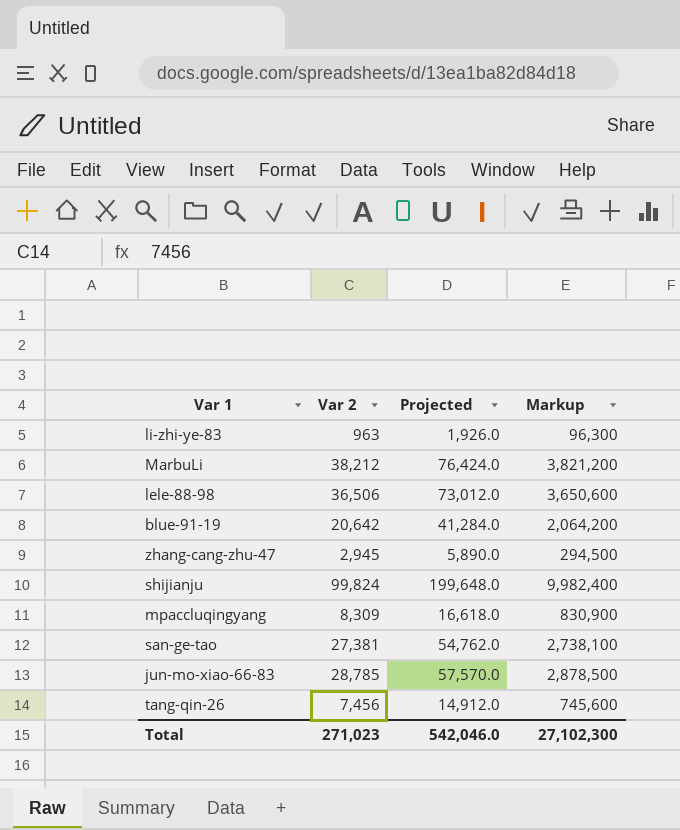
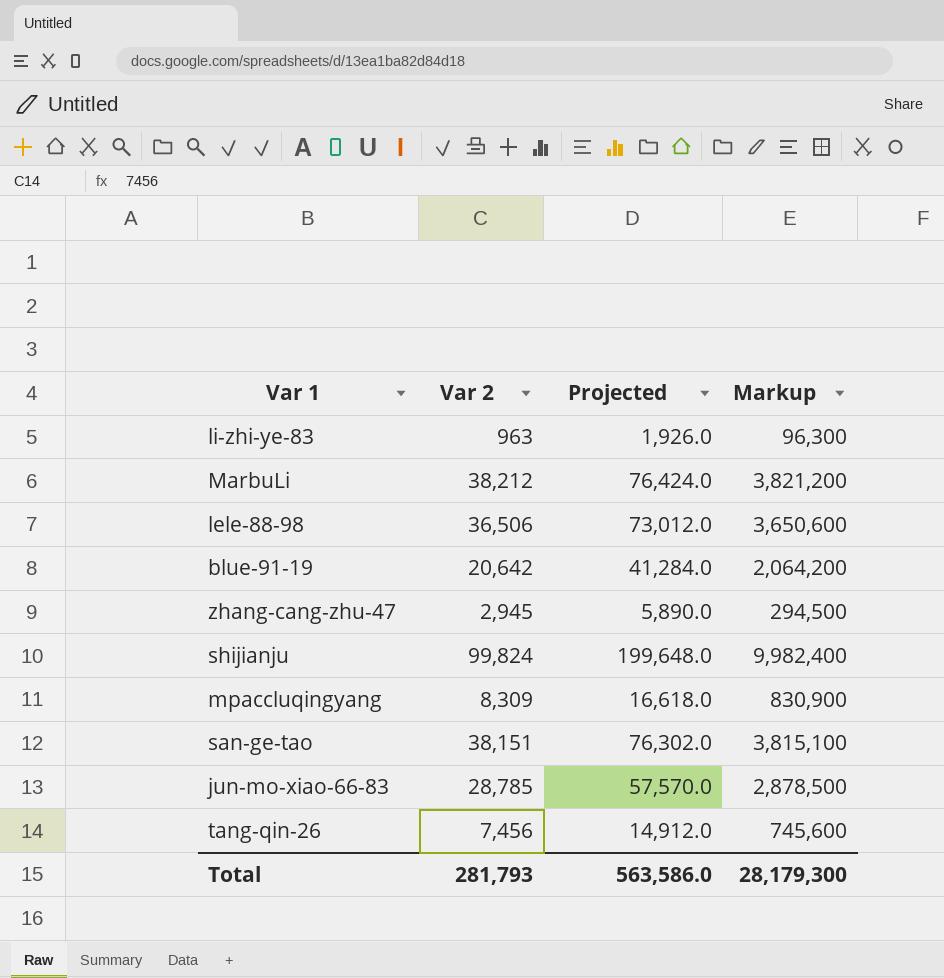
san-ge-tao | Var 2: 27,381 -> 38,151
san-ge-tao | Projected: 54,762.0 -> 76,302.0
san-ge-tao | Markup: 2,738,100 -> 3,815,100
Total | Var 2: 271,023 -> 281,793
Total | Projected: 542,046.0 -> 563,586.0
Total | Markup: 27,102,300 -> 28,179,300

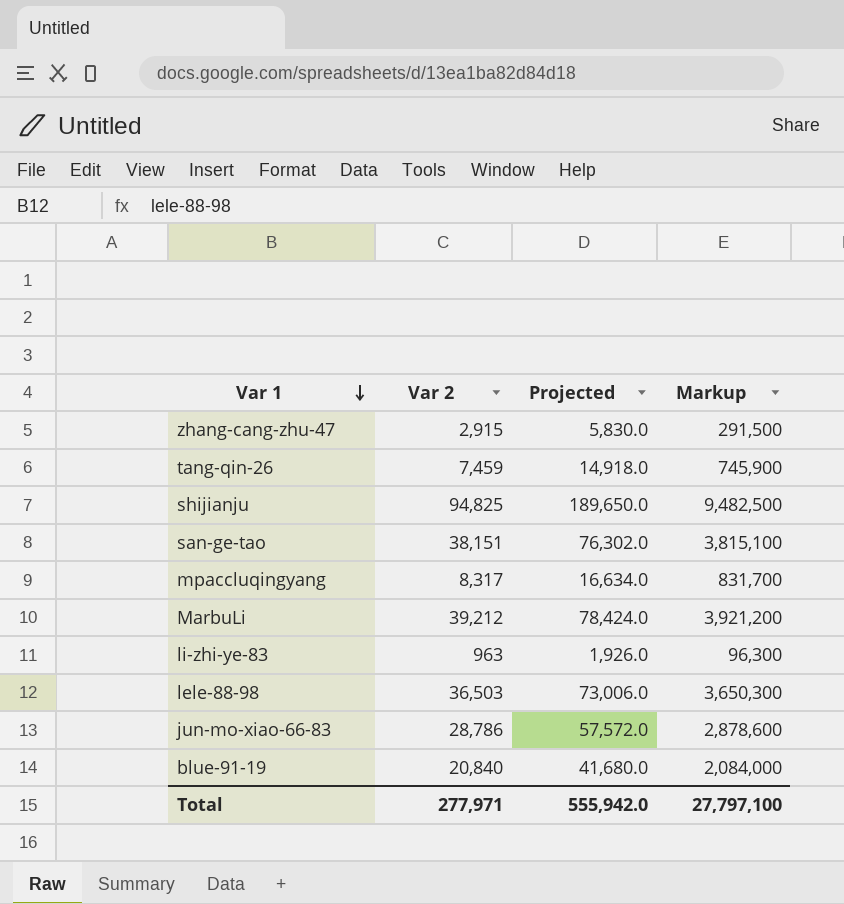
row order: none -> Var 1 descending
zhang-cang-zhu-47 | Var 2: 2,945 -> 2,915
zhang-cang-zhu-47 | Projected: 5,890.0 -> 5,830.0
zhang-cang-zhu-47 | Markup: 294,500 -> 291,500
tang-qin-26 | Var 2: 7,456 -> 7,459
tang-qin-26 | Projected: 14,912.0 -> 14,918.0
tang-qin-26 | Markup: 745,600 -> 745,900
shijianju | Var 2: 99,824 -> 94,825
shijianju | Projected: 199,648.0 -> 189,650.0
shijianju | Markup: 9,982,400 -> 9,482,500
mpaccluqingyang | Var 2: 8,309 -> 8,317
mpaccluqingyang | Projected: 16,618.0 -> 16,634.0
mpaccluqingyang | Markup: 830,900 -> 831,700
MarbuLi | Var 2: 38,212 -> 39,212
MarbuLi | Projected: 76,424.0 -> 78,424.0
MarbuLi | Markup: 3,821,200 -> 3,921,200
lele-88-98 | Var 2: 36,506 -> 36,503
lele-88-98 | Projected: 73,012.0 -> 73,006.0
lele-88-98 | Markup: 3,650,600 -> 3,650,300
jun-mo-xiao-66-83 | Var 2: 28,785 -> 28,786
jun-mo-xiao-66-83 | Projected: 57,570.0 -> 57,572.0
jun-mo-xiao-66-83 | Markup: 2,878,500 -> 2,878,600
blue-91-19 | Var 2: 20,642 -> 20,840
blue-91-19 | Projected: 41,284.0 -> 41,680.0
blue-91-19 | Markup: 2,064,200 -> 2,084,000
Total | Var 2: 281,793 -> 277,971
Total | Projected: 563,586.0 -> 555,942.0
Total | Markup: 28,179,300 -> 27,797,100

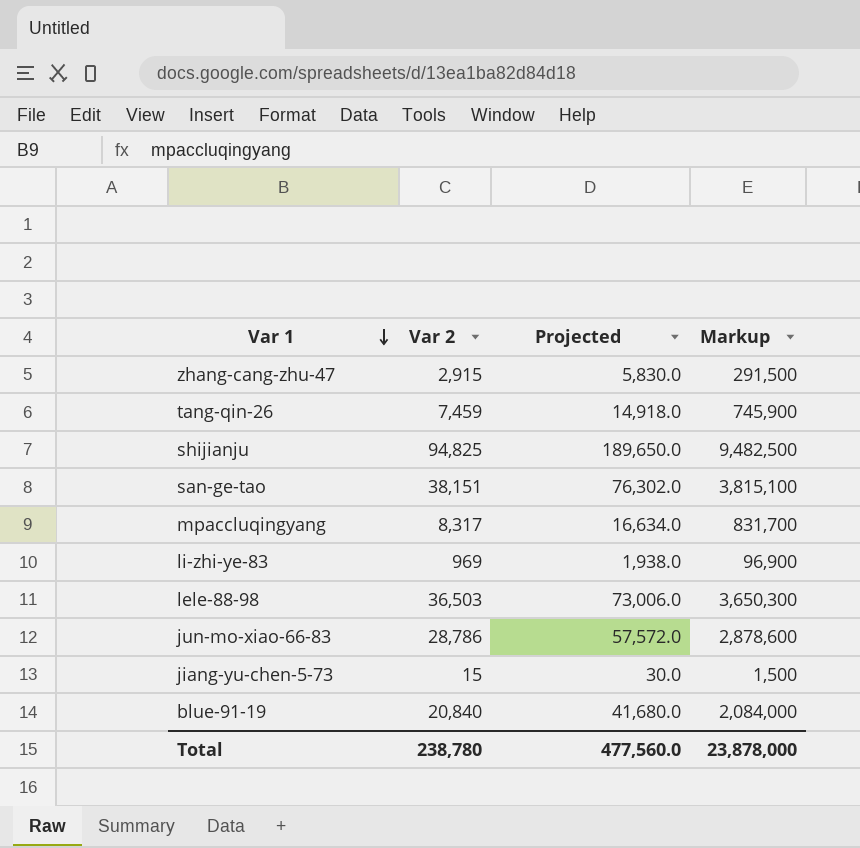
row MarbuLi: 39,212 | 78,424.0 | 3,921,200 -> none
li-zhi-ye-83 | Var 2: 963 -> 969
li-zhi-ye-83 | Projected: 1,926.0 -> 1,938.0
li-zhi-ye-83 | Markup: 96,300 -> 96,900
row jiang-yu-chen-5-73: none -> 15 | 30.0 | 1,500
Total | Var 2: 277,971 -> 238,780
Total | Projected: 555,942.0 -> 477,560.0
Total | Markup: 27,797,100 -> 23,878,000

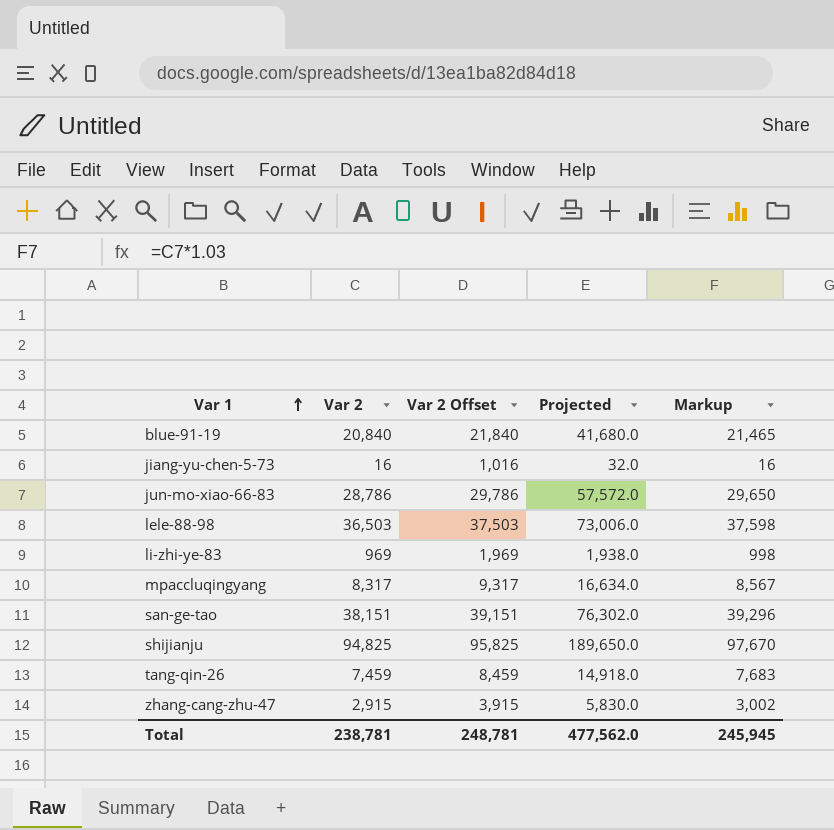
row order: Var 1 descending -> Var 1 ascending
column Var 2 Offset | formula: none -> [Var 2] + 1000
column Markup | formula: [Var 2] * 100 -> [Var 2] * 1.03
jiang-yu-chen-5-73 | Var 2: 15 -> 16
jiang-yu-chen-5-73 | Projected: 30.0 -> 32.0
Total | Var 2: 238,780 -> 238,781
Total | Projected: 477,560.0 -> 477,562.0
Total | Markup: 23,878,000 -> 245,945

